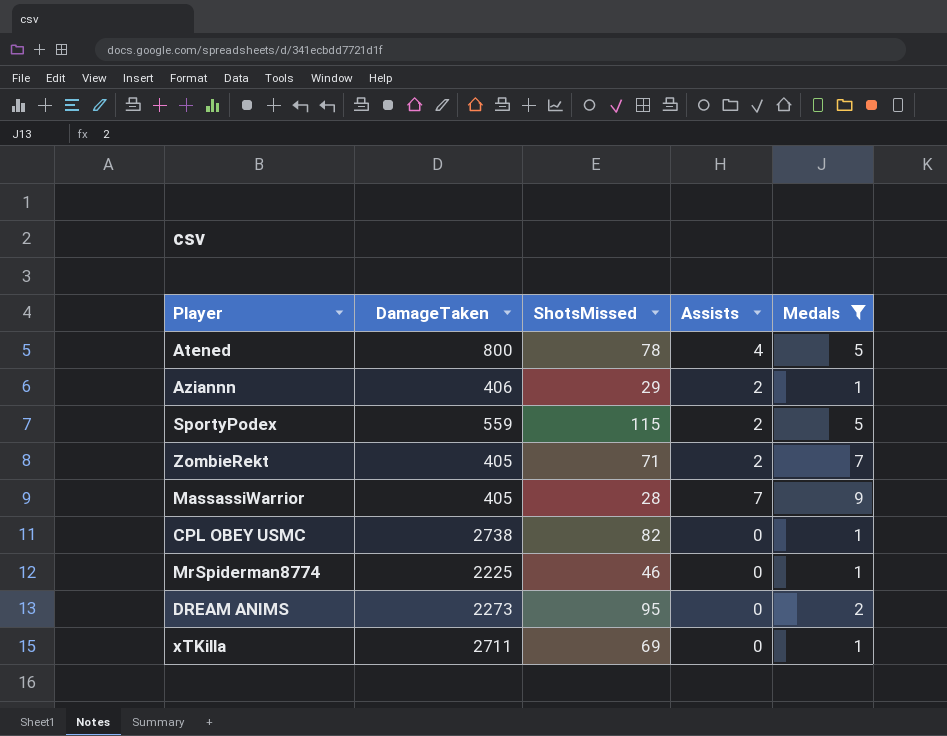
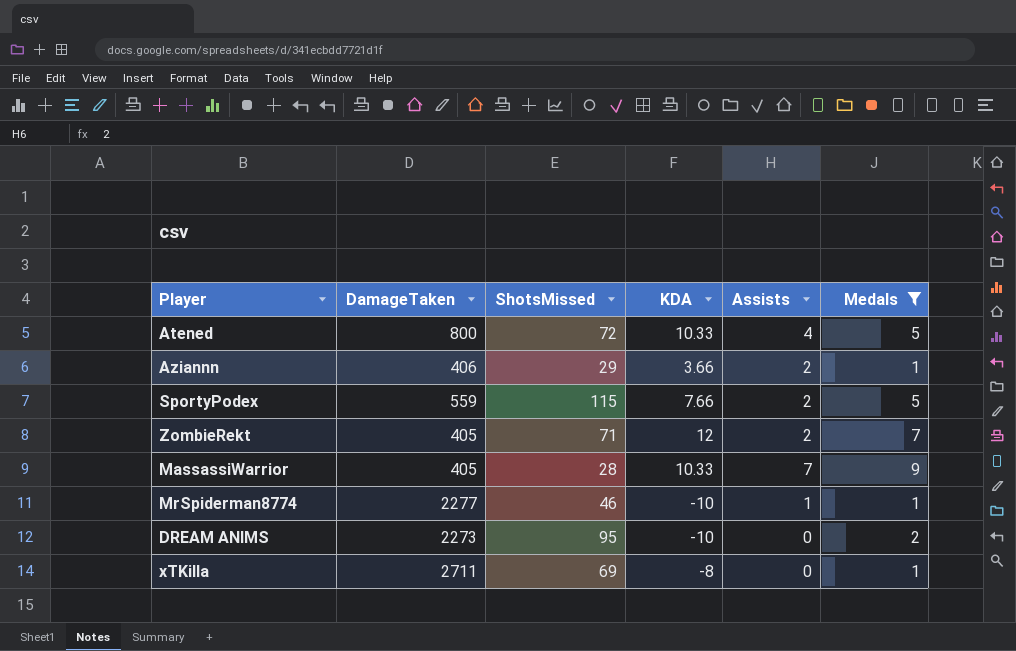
column KDA | position: none -> 4
row CPL OBEY USMC: 2738 | 82 | 0 | 1 -> none
Atened | ShotsMissed: 78 -> 72
MrSpiderman8774 | DamageTaken: 2225 -> 2277
MrSpiderman8774 | Assists: 0 -> 1

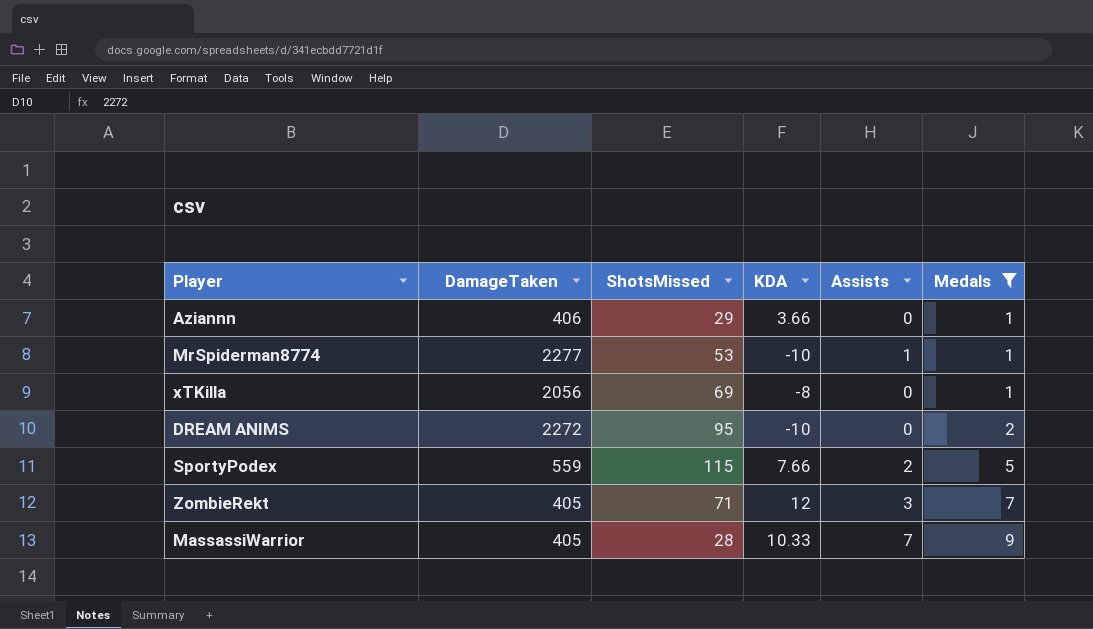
row order: none -> Medals ascending
row Atened: 800 | 72 | 10.33 | 4 | 5 -> none
Aziannn | Assists: 2 -> 0
MrSpiderman8774 | ShotsMissed: 46 -> 53
xTKilla | DamageTaken: 2711 -> 2056
DREAM ANIMS | DamageTaken: 2273 -> 2272
ZombieRekt | Assists: 2 -> 3

